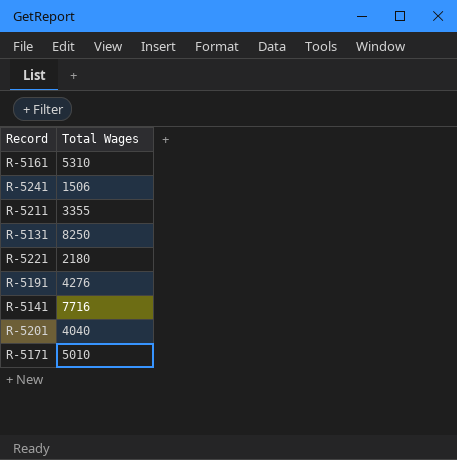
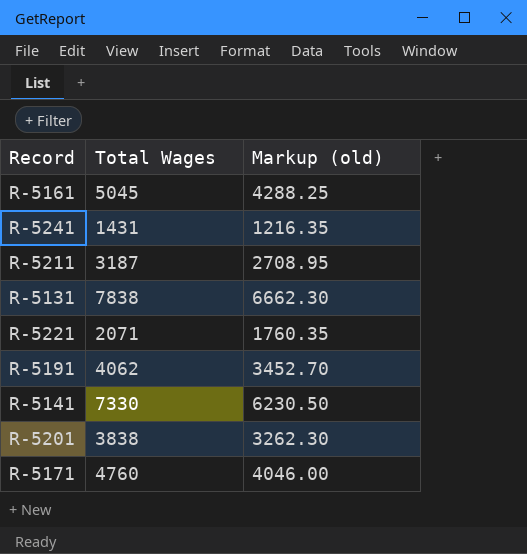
column Markup (old) | formula: none -> [Total Wages] * 0.85
R-5161 | Total Wages: 5310 -> 5045
R-5241 | Total Wages: 1506 -> 1431
R-5211 | Total Wages: 3355 -> 3187
R-5131 | Total Wages: 8250 -> 7838
R-5221 | Total Wages: 2180 -> 2071
R-5191 | Total Wages: 4276 -> 4062
R-5141 | Total Wages: 7716 -> 7330
R-5201 | Total Wages: 4040 -> 3838
R-5171 | Total Wages: 5010 -> 4760

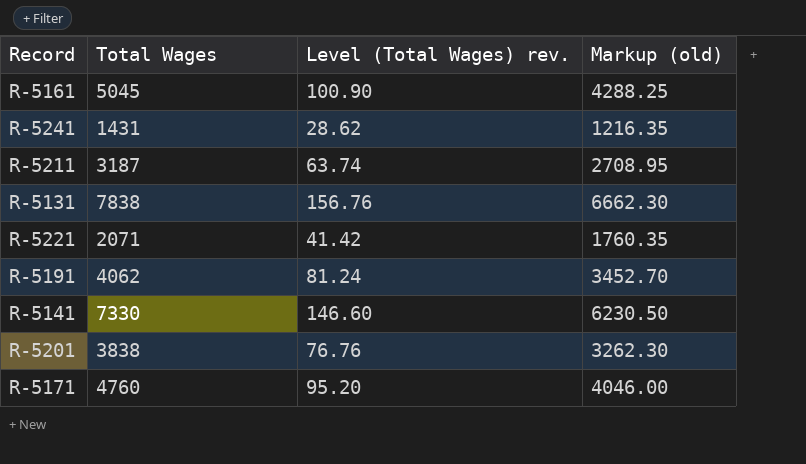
column Level (Total Wages) rev. | formula: none -> [Total Wages] * 0.02

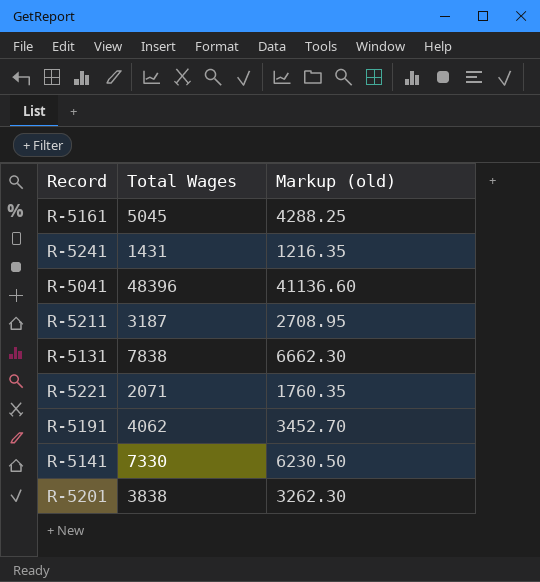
column Level (Total Wages) rev. | formula: [Total Wages] * 0.02 -> none
row R-5171: 4760 | 95.20 | 4046.00 -> none
row R-5041: none -> 48396 | 41136.60

